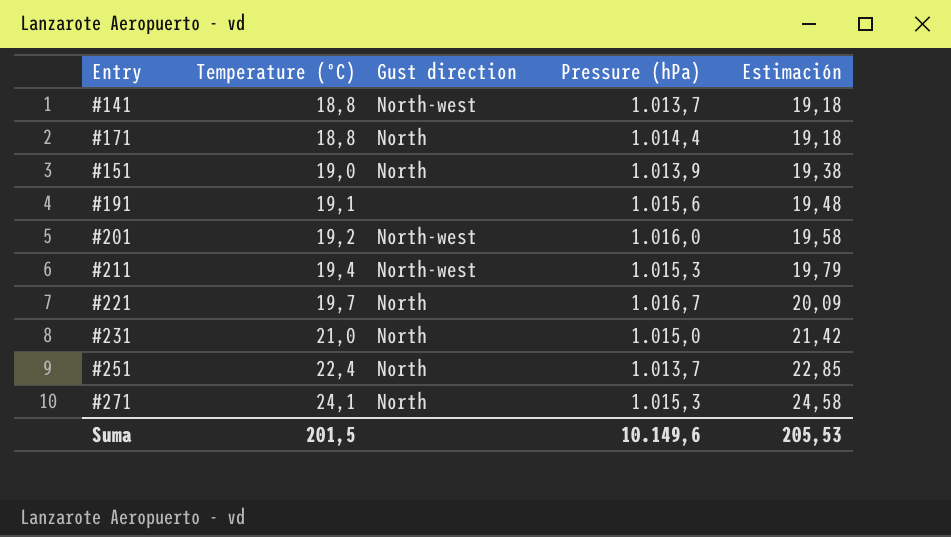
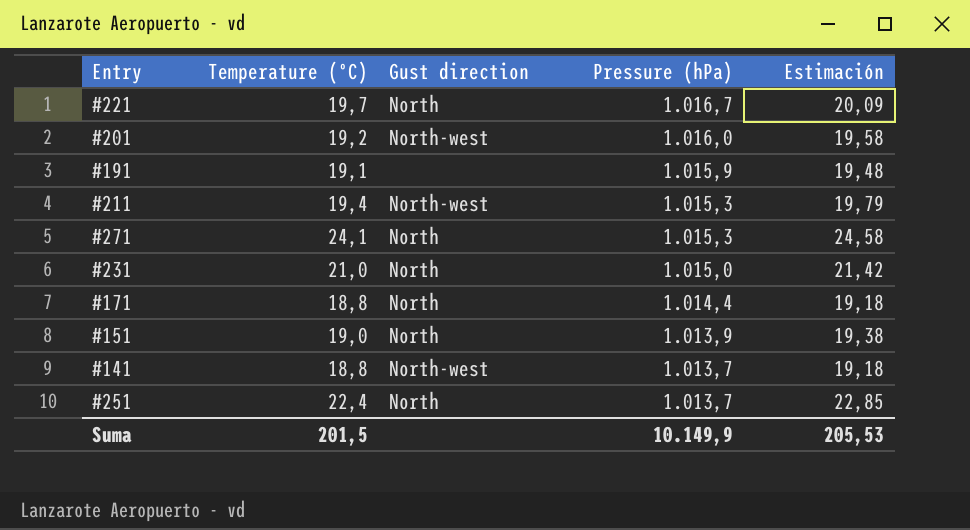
row order: Temperature (ºC) ascending -> Pressure (hPa) descending
#191 | Pressure (hPa): 1.015,6 -> 1.015,9
Suma | Pressure (hPa): 10.149,6 -> 10.149,9

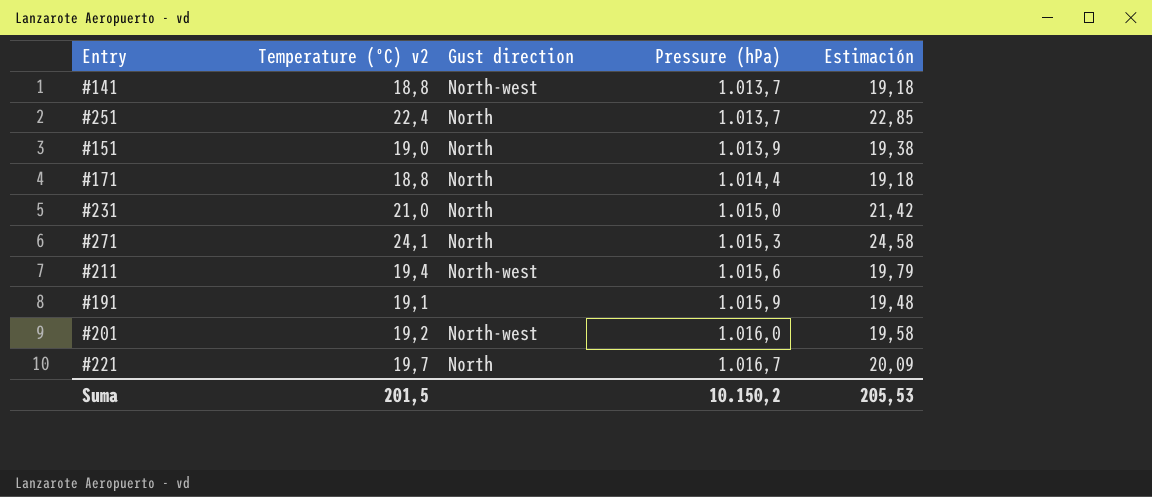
row order: Pressure (hPa) descending -> Pressure (hPa) ascending
column name: Temperature (ºC) -> Temperature (ºC) v2
#211 | Pressure (hPa): 1.015,3 -> 1.015,6
Suma | Pressure (hPa): 10.149,9 -> 10.150,2

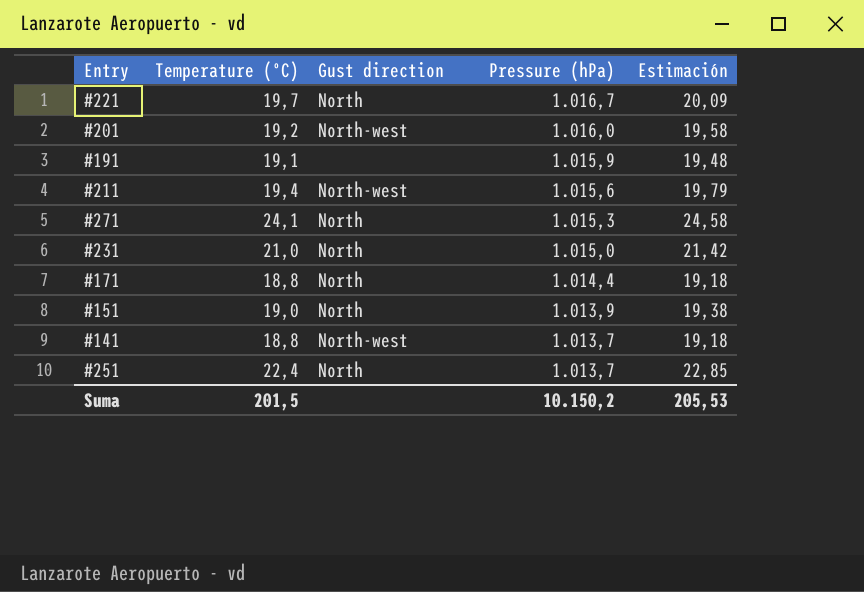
row order: Pressure (hPa) ascending -> Pressure (hPa) descending
column name: Temperature (ºC) v2 -> Temperature (ºC)

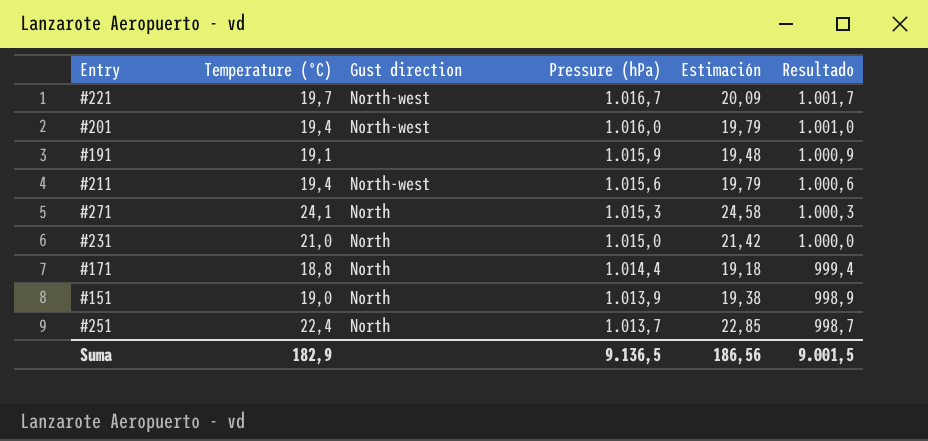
column Resultado | formula: none -> [Pressure (hPa)] - 15
row #141: 18,8 | North-west | 1.013,7 | 19,18 -> none
#221 | Gust direction: North -> North-west
#201 | Temperature (ºC): 19,2 -> 19,4
#201 | Estimación: 19,58 -> 19,79
Suma | Temperature (ºC): 201,5 -> 182,9
Suma | Pressure (hPa): 10.150,2 -> 9.136,5
Suma | Estimación: 205,53 -> 186,56

